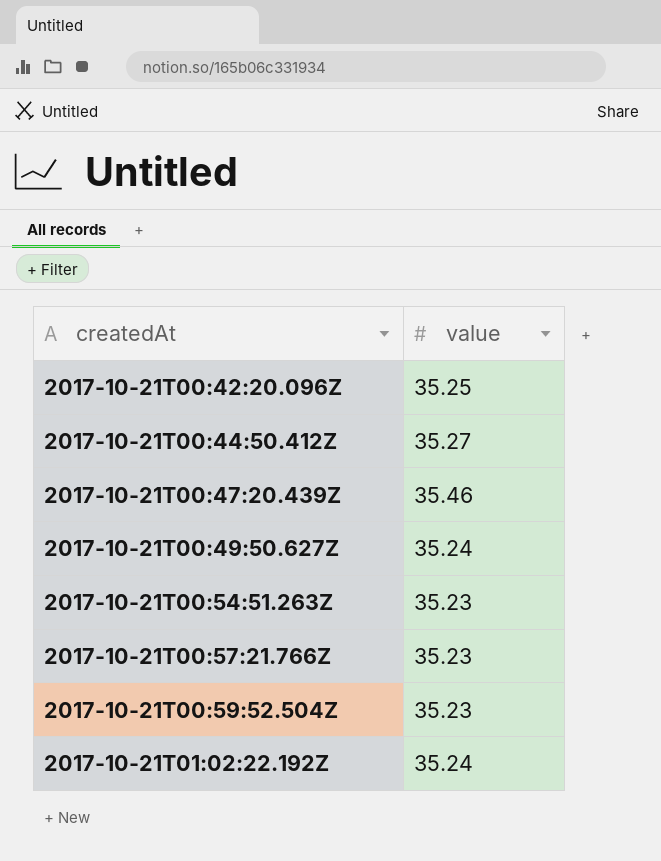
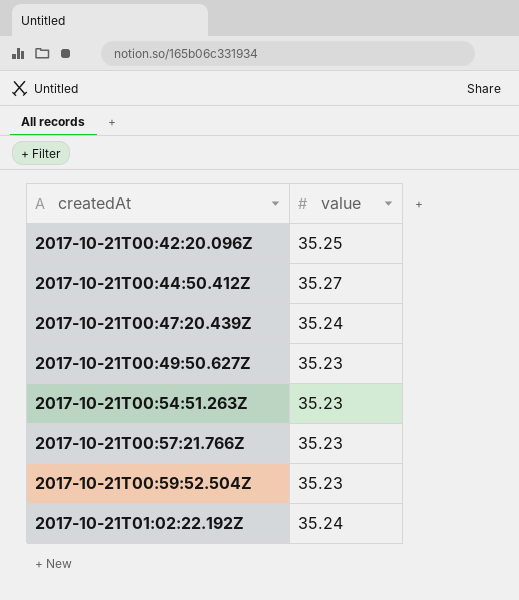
2017-10-21T00:47:20.439Z | value: 35.46 -> 35.24
2017-10-21T00:49:50.627Z | value: 35.24 -> 35.23

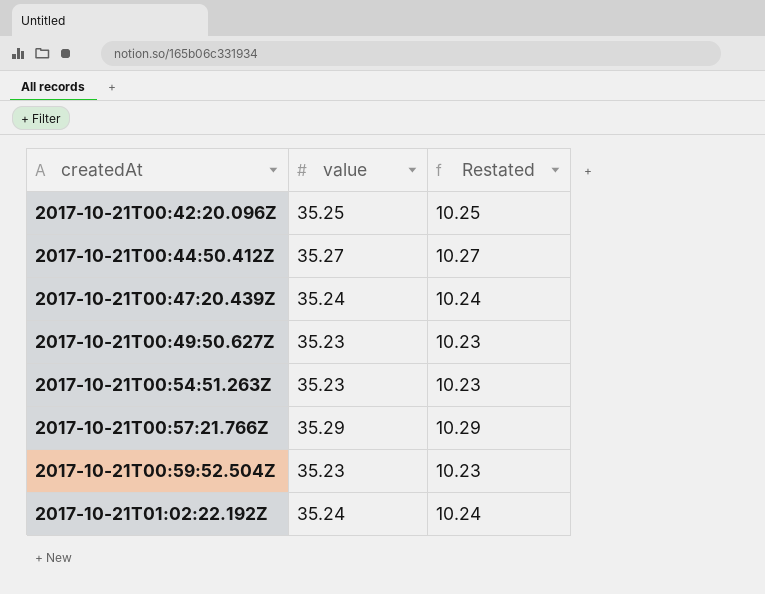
column Restated | formula: none -> [value] - 25
2017-10-21T00:57:21.766Z | value: 35.23 -> 35.29

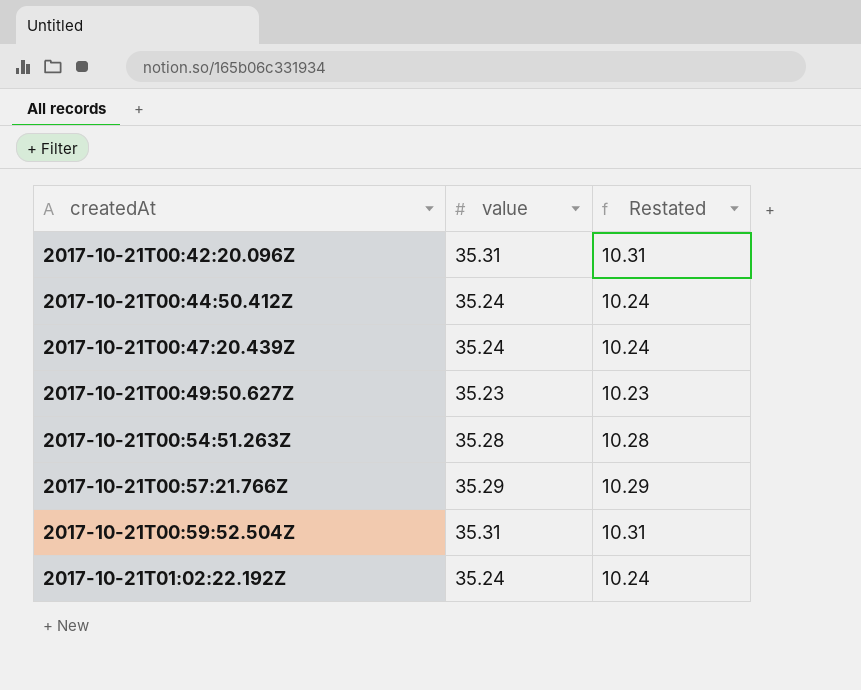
2017-10-21T00:42:20.096Z | value: 35.25 -> 35.31
2017-10-21T00:42:20.096Z | Restated: 10.25 -> 10.31
2017-10-21T00:44:50.412Z | value: 35.27 -> 35.24
2017-10-21T00:44:50.412Z | Restated: 10.27 -> 10.24
2017-10-21T00:54:51.263Z | value: 35.23 -> 35.28
2017-10-21T00:54:51.263Z | Restated: 10.23 -> 10.28
2017-10-21T00:59:52.504Z | value: 35.23 -> 35.31
2017-10-21T00:59:52.504Z | Restated: 10.23 -> 10.31

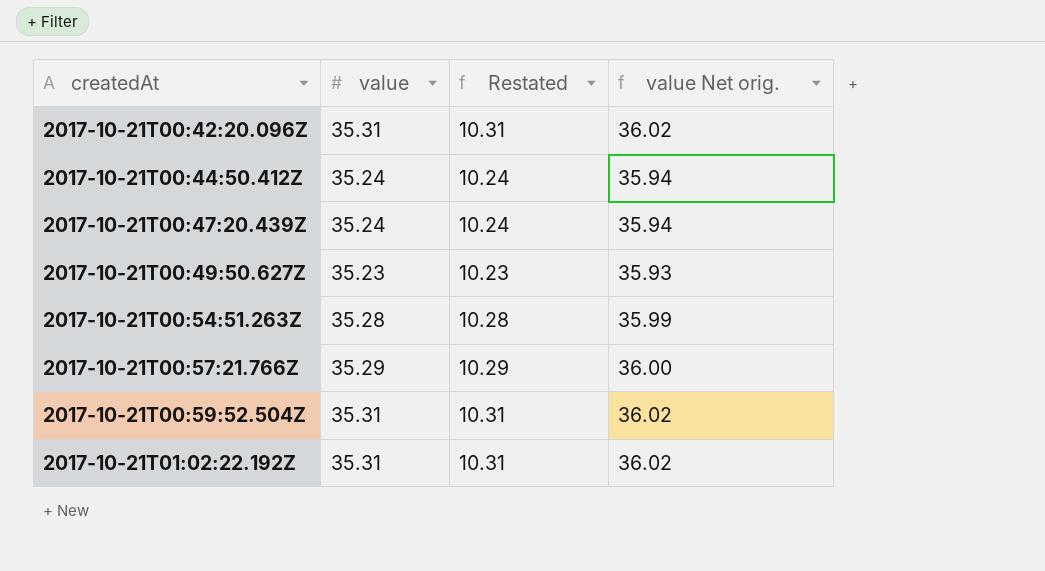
column value Net orig. | formula: none -> [value] * 1.02
2017-10-21T01:02:22.192Z | value: 35.24 -> 35.31
2017-10-21T01:02:22.192Z | Restated: 10.24 -> 10.31

